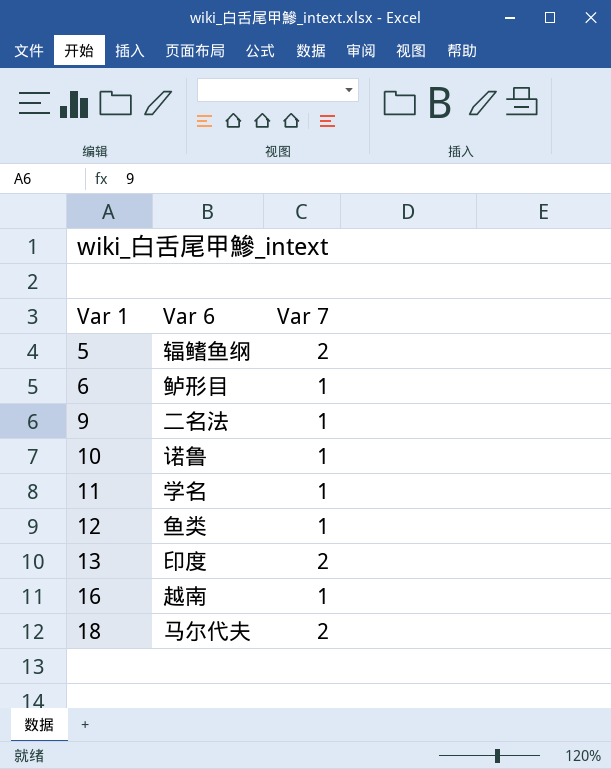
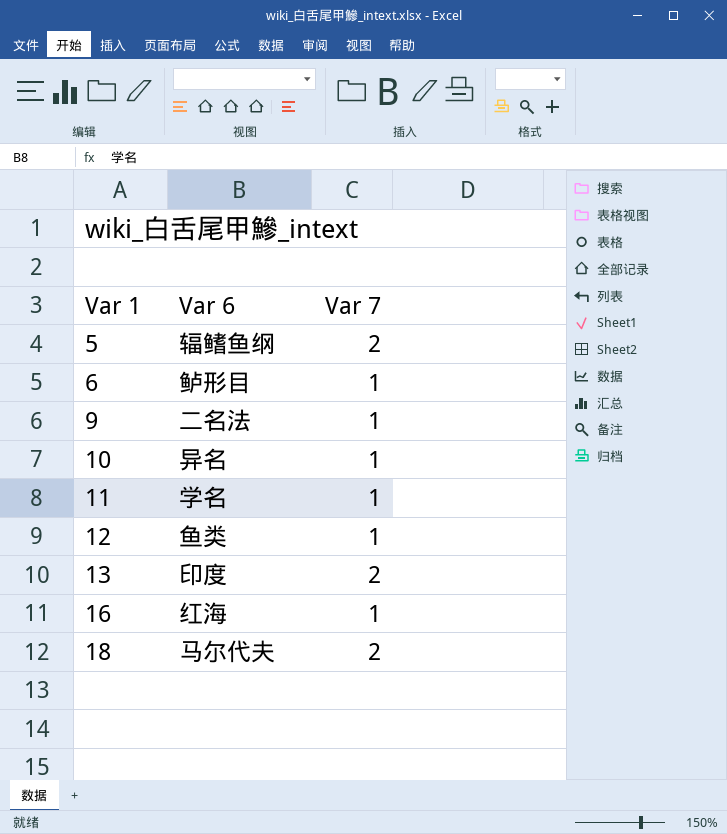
10 | Var 6: 诺鲁 -> 异名
16 | Var 6: 越南 -> 红海

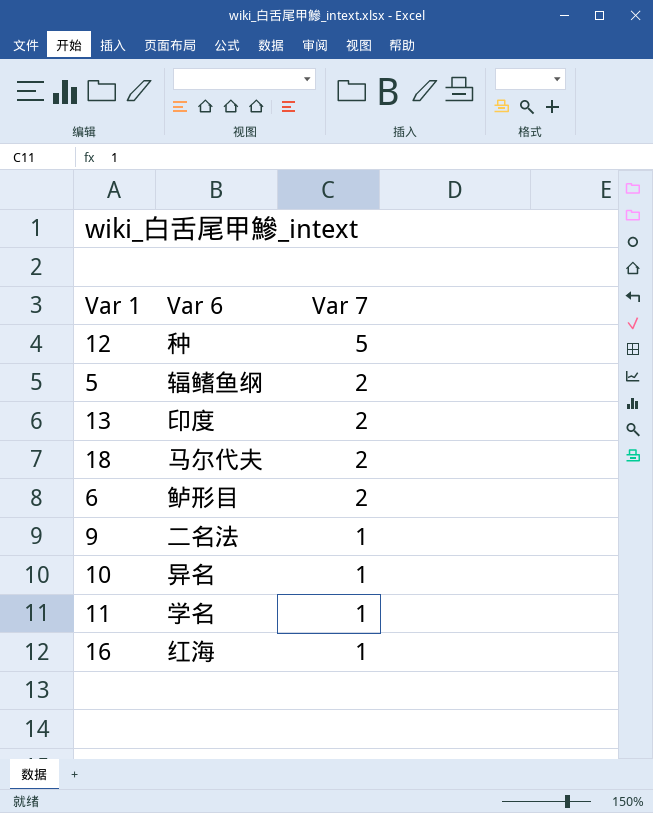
row order: Var 1 ascending -> Var 7 descending
12 | Var 6: 鱼类 -> 种
12 | Var 7: 1 -> 5
6 | Var 7: 1 -> 2

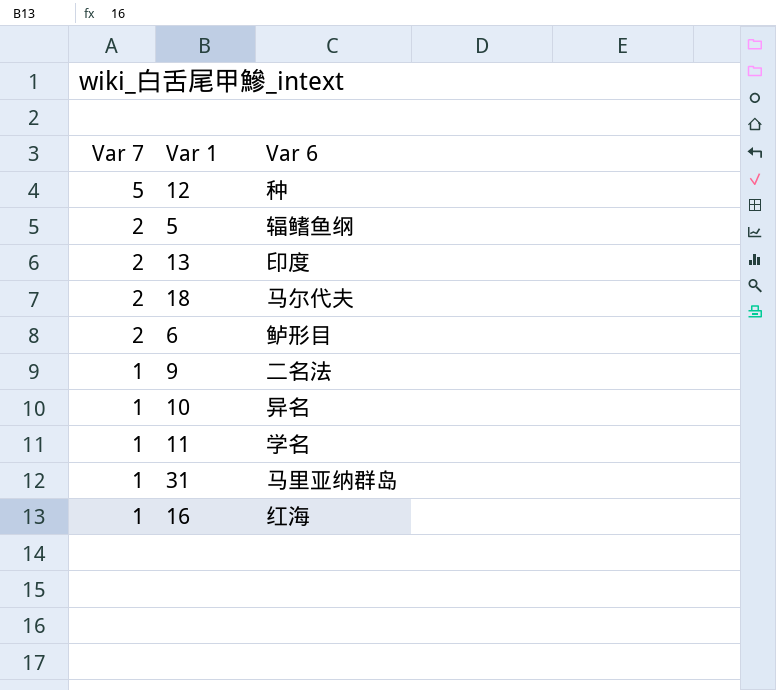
column Var 7 | position: 3 -> 1
row 31: none -> 1 | 马里亚纳群岛

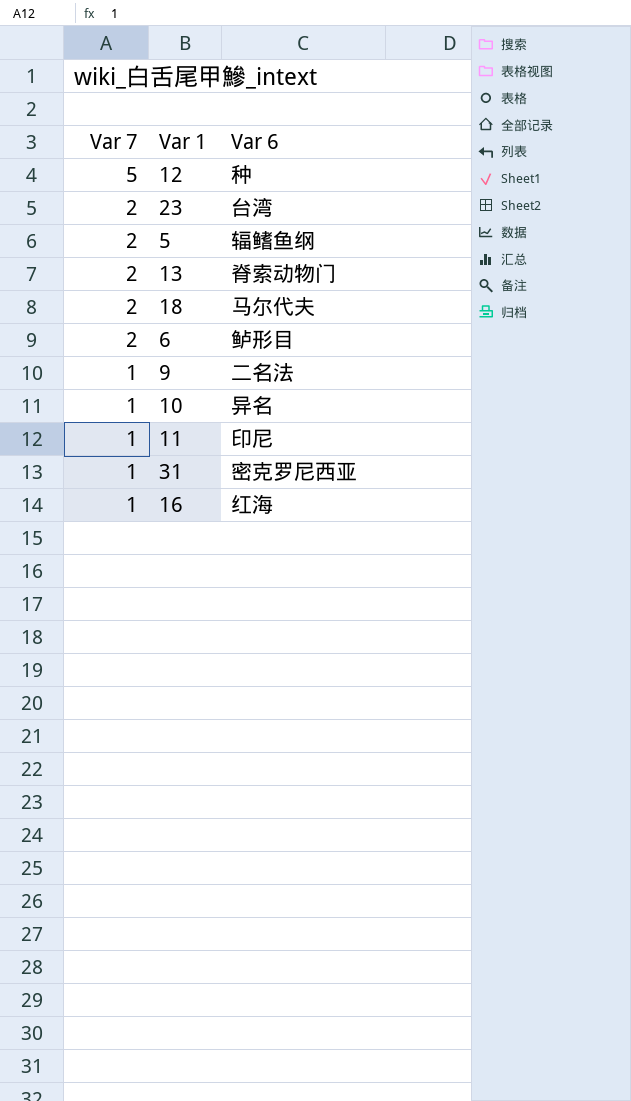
row 23: none -> 2 | 台湾
13 | Var 6: 印度 -> 脊索动物门
11 | Var 6: 学名 -> 印尼
31 | Var 6: 马里亚纳群岛 -> 密克罗尼西亚

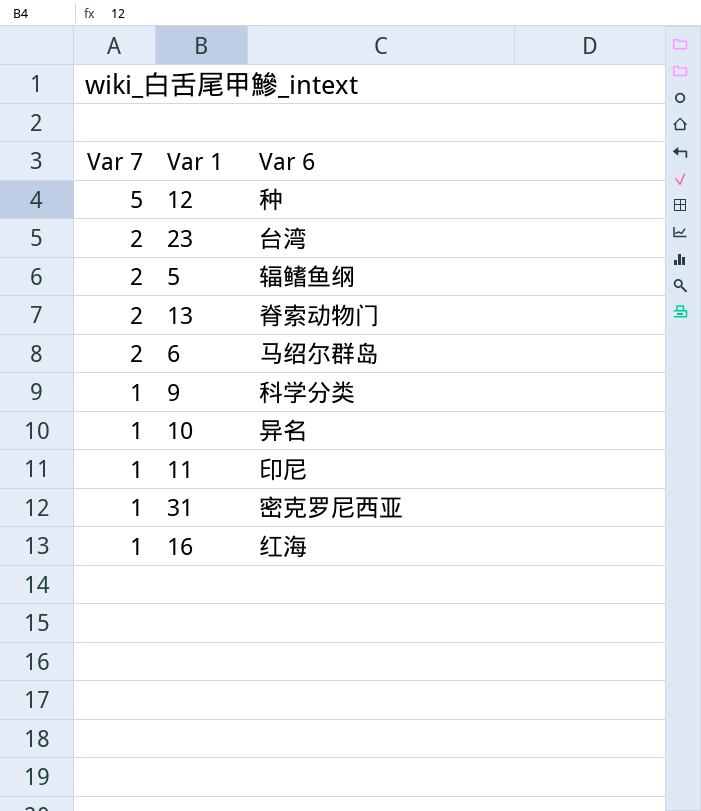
row 18: 2 | 马尔代夫 -> none
6 | Var 6: 鲈形目 -> 马绍尔群岛
9 | Var 6: 二名法 -> 科学分类

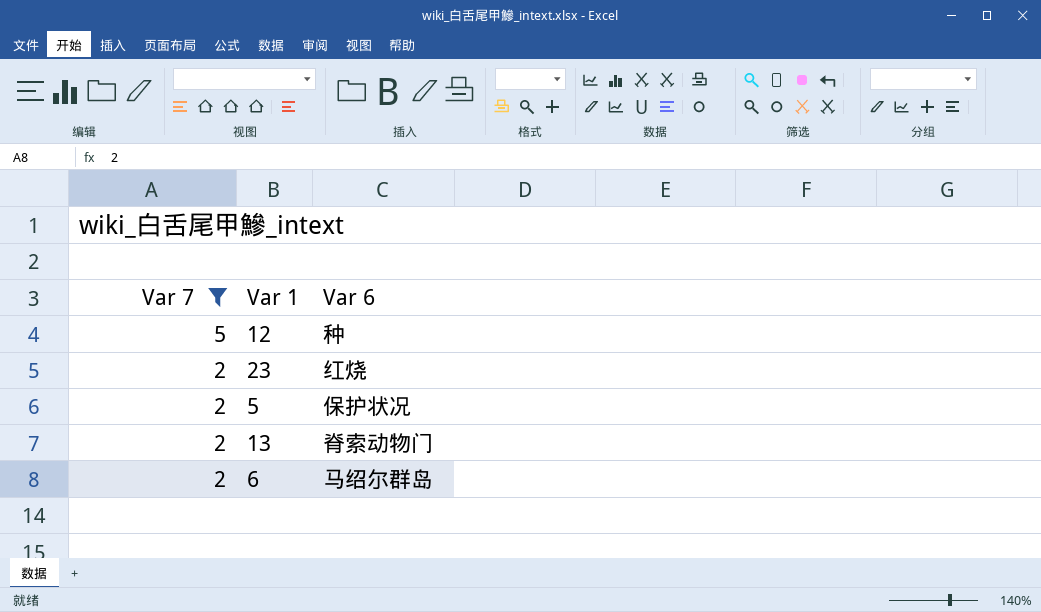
filter: none -> Var 7 != 1
23 | Var 6: 台湾 -> 红烧
5 | Var 6: 辐鳍鱼纲 -> 保护状况

